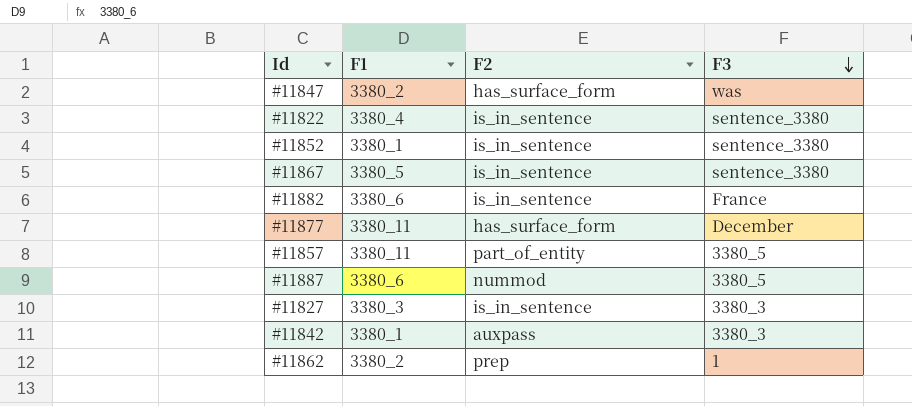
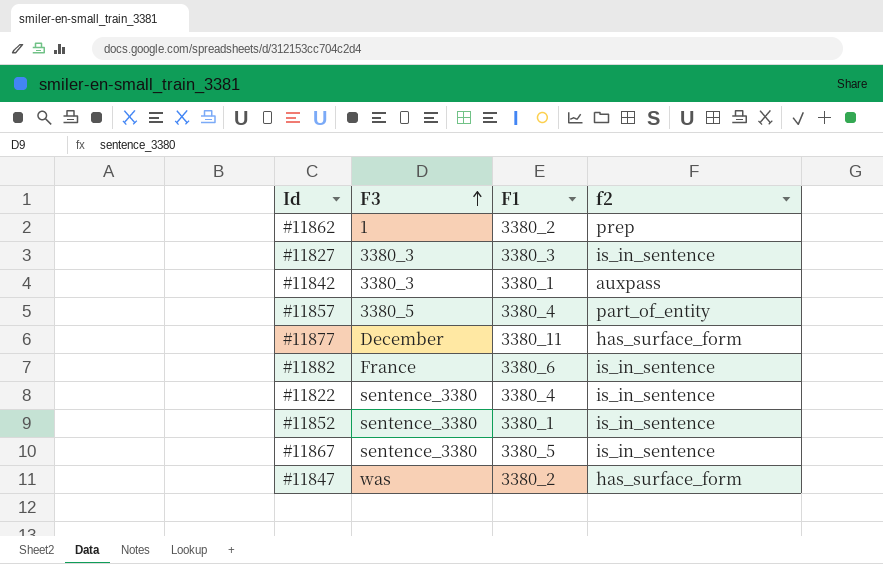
row order: F3 descending -> F3 ascending
column F3 | position: 4 -> 2
column name: F2 -> f2
row #11887: 3380_6 | nummod | 3380_5 -> none
#11857 | F1: 3380_11 -> 3380_4

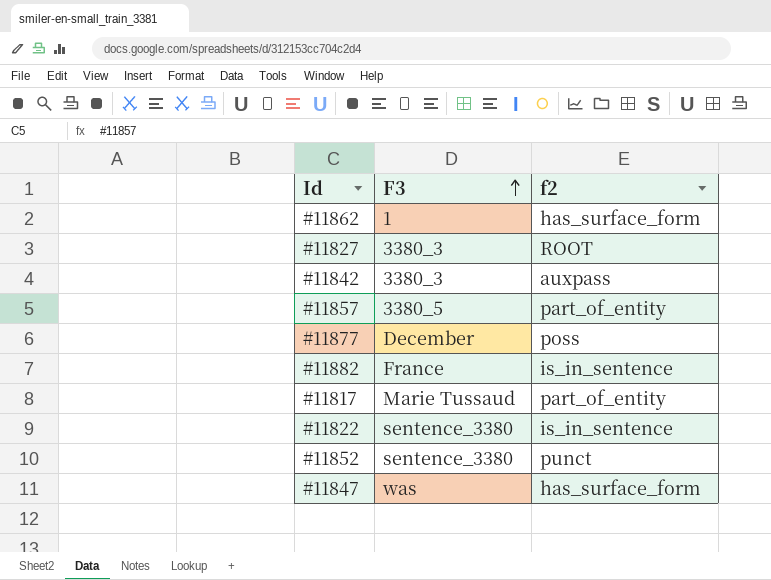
column F1 | position: 3 -> none
row #11867: sentence_3380 | 3380_5 | is_in_sentence -> none
#11862 | f2: prep -> has_surface_form
#11827 | f2: is_in_sentence -> ROOT
#11877 | f2: has_surface_form -> poss
row #11817: none -> Marie Tussaud | part_of_entity
#11852 | f2: is_in_sentence -> punct

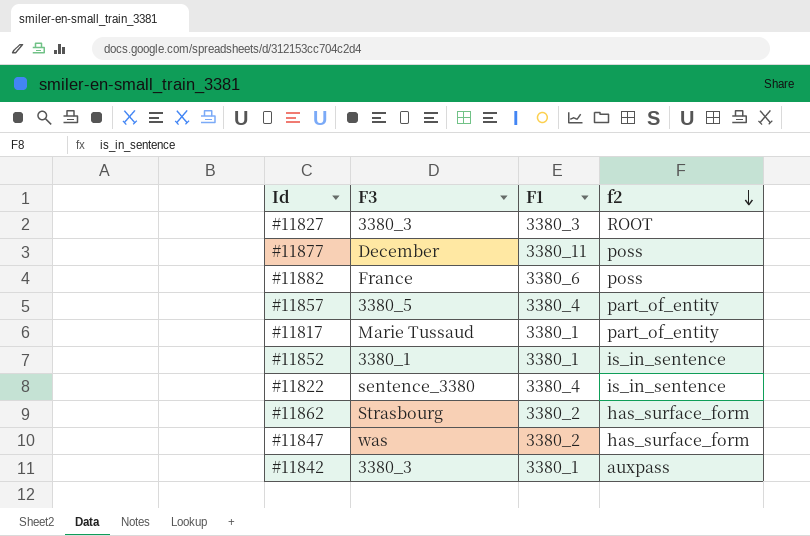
row order: F3 ascending -> f2 descending
column F1 | position: none -> 3
#11882 | f2: is_in_sentence -> poss
#11852 | F3: sentence_3380 -> 3380_1
#11852 | f2: punct -> is_in_sentence
#11862 | F3: 1 -> Strasbourg

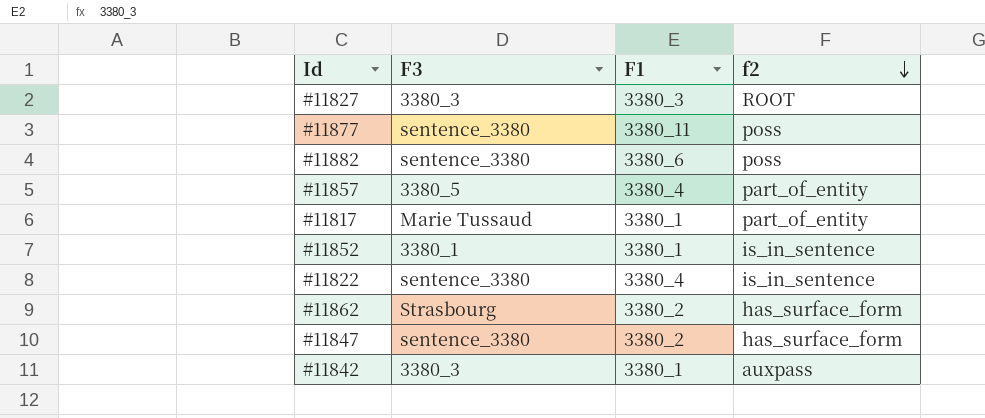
#11877 | F3: December -> sentence_3380
#11882 | F3: France -> sentence_3380
#11847 | F3: was -> sentence_3380

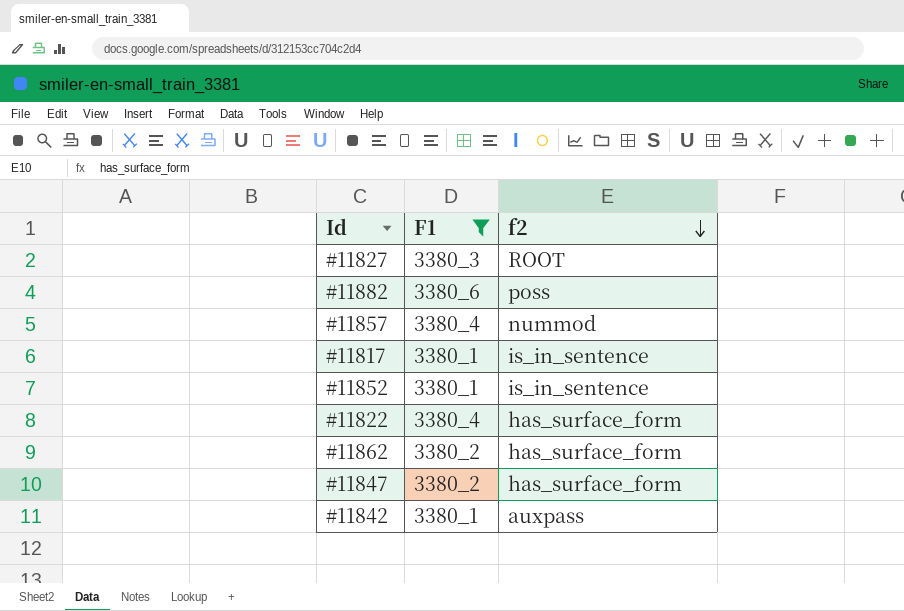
filter: none -> F1 != 3380_11
column F3 | position: 2 -> none
#11857 | f2: part_of_entity -> nummod
#11817 | f2: part_of_entity -> is_in_sentence
#11822 | f2: is_in_sentence -> has_surface_form

